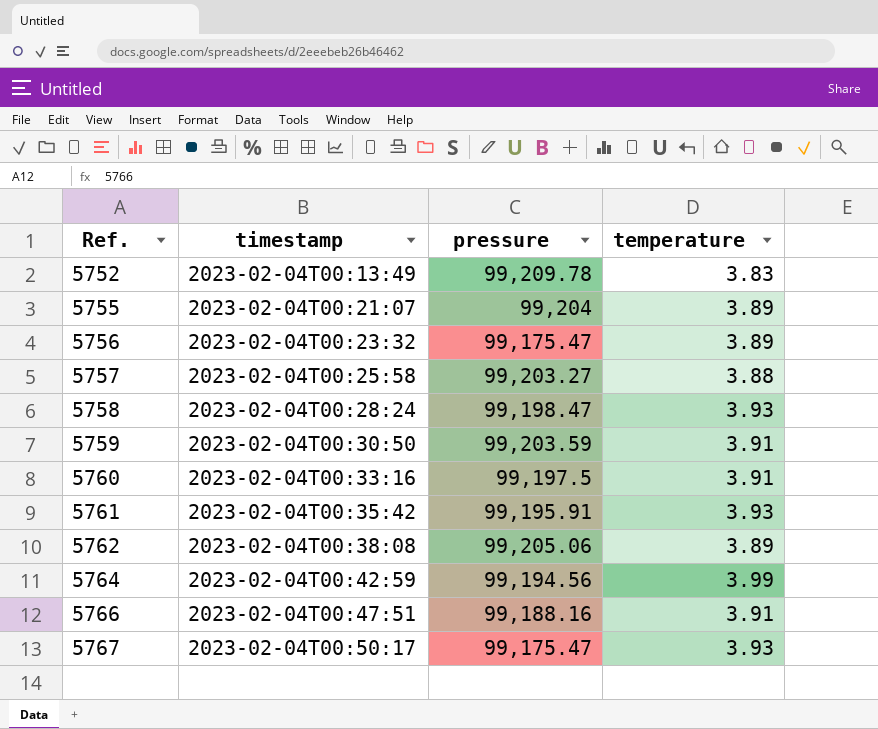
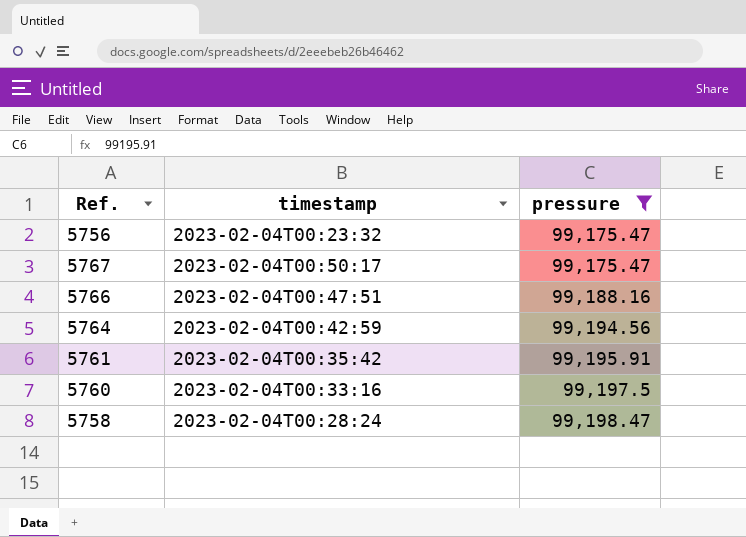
filter: none -> pressure <= 99,198.47
row order: Ref. ascending -> pressure ascending
column temperature | position: 4 -> none

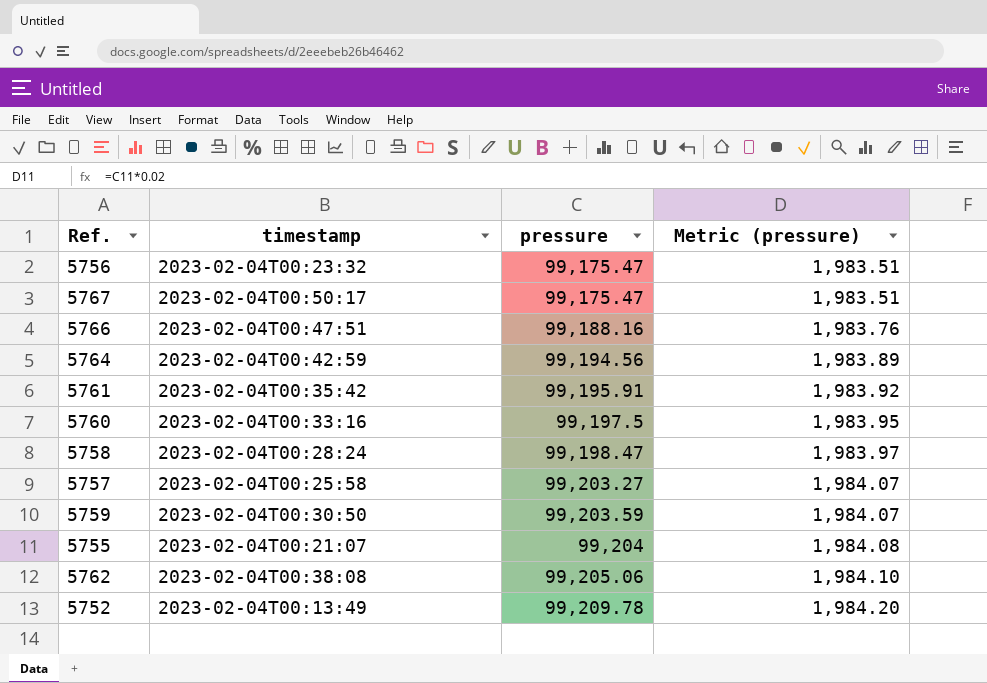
filter: pressure <= 99,198.47 -> none
column Metric (pressure) | formula: none -> [pressure] * 0.02

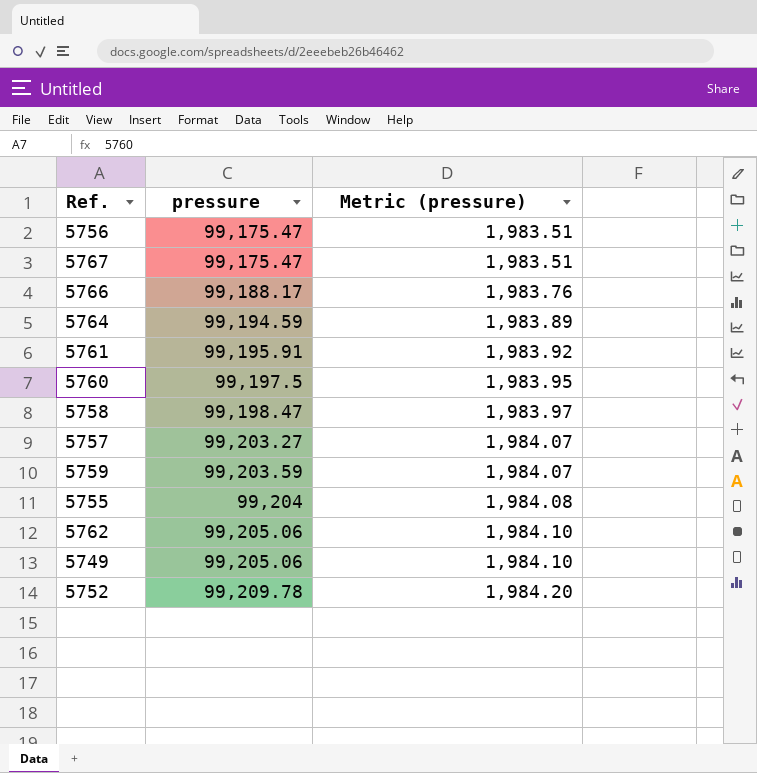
column timestamp | position: 2 -> none
5766 | pressure: 99,188.16 -> 99,188.17
5764 | pressure: 99,194.56 -> 99,194.59
row 5749: none -> 99,205.06 | 1,984.10

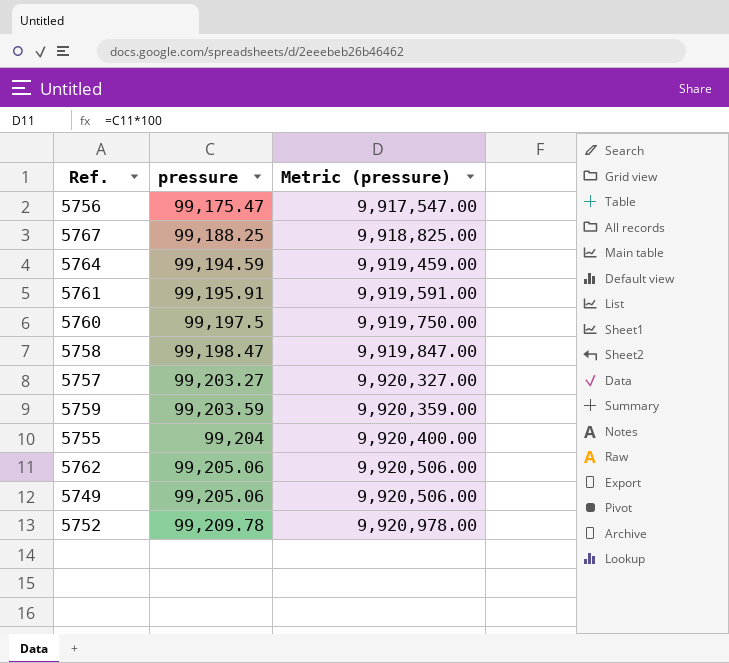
column Metric (pressure) | formula: [pressure] * 0.02 -> [pressure] * 100
row 5766: 99,188.17 | 1,983.76 -> none
5767 | pressure: 99,175.47 -> 99,188.25

